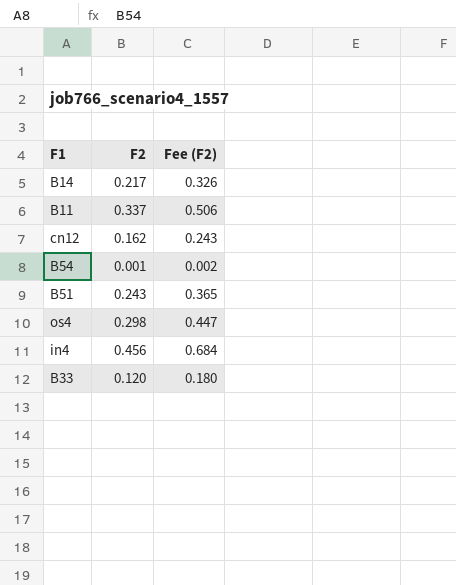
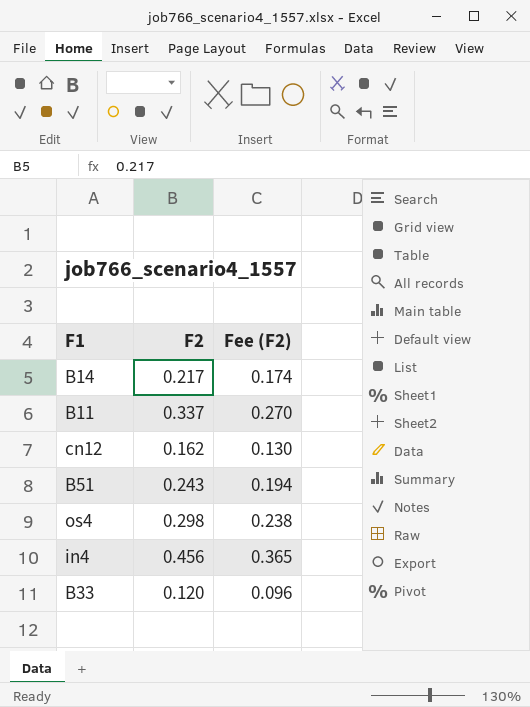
column Fee (F2) | formula: [F2] * 1.5 -> [F2] * 0.8
row B54: 0.001 | 0.002 -> none

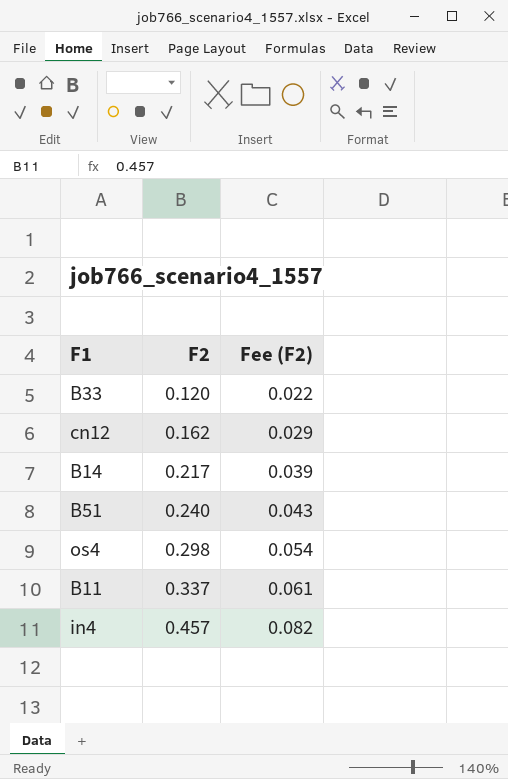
row order: none -> F2 ascending
column Fee (F2) | formula: [F2] * 0.8 -> [F2] * 0.18
B51 | F2: 0.243 -> 0.240
in4 | F2: 0.456 -> 0.457

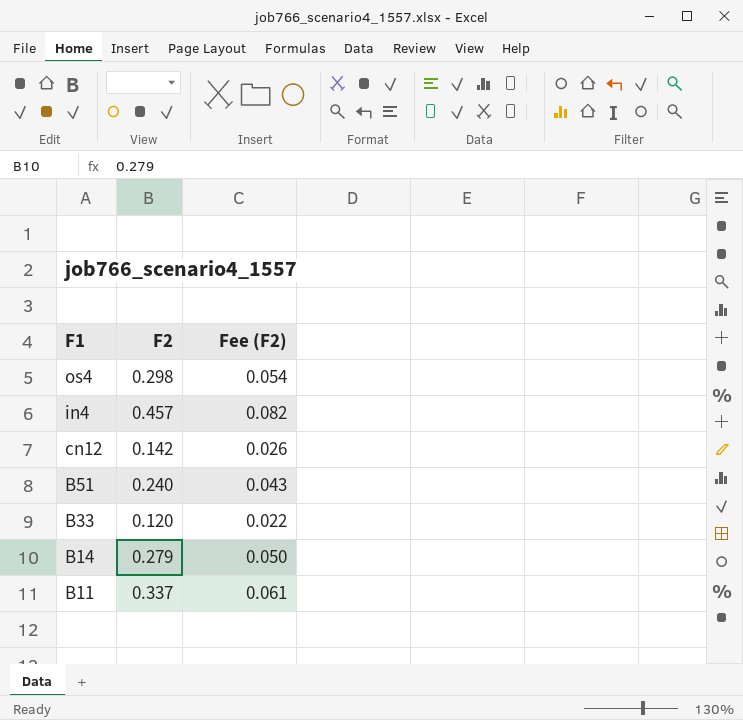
row order: F2 ascending -> F1 descending
cn12 | F2: 0.162 -> 0.142
cn12 | Fee (F2): 0.029 -> 0.026
B14 | F2: 0.217 -> 0.279
B14 | Fee (F2): 0.039 -> 0.050

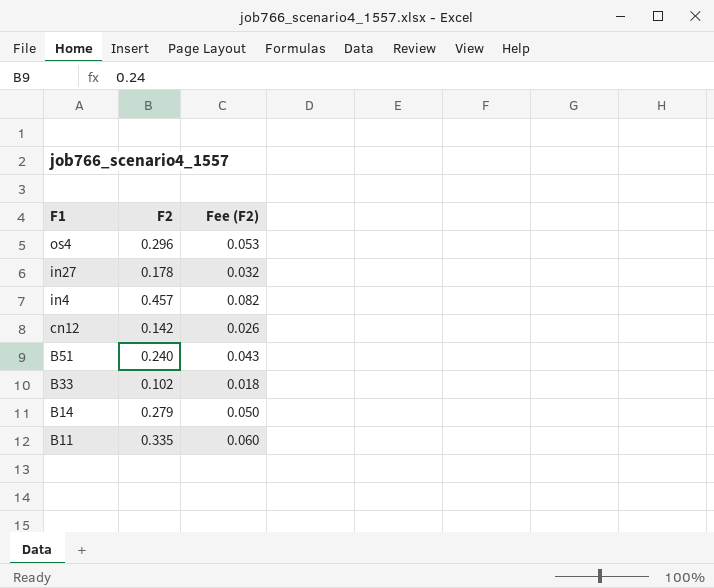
os4 | F2: 0.298 -> 0.296
os4 | Fee (F2): 0.054 -> 0.053
row in27: none -> 0.178 | 0.032
B33 | F2: 0.120 -> 0.102
B33 | Fee (F2): 0.022 -> 0.018
B11 | F2: 0.337 -> 0.335
B11 | Fee (F2): 0.061 -> 0.060

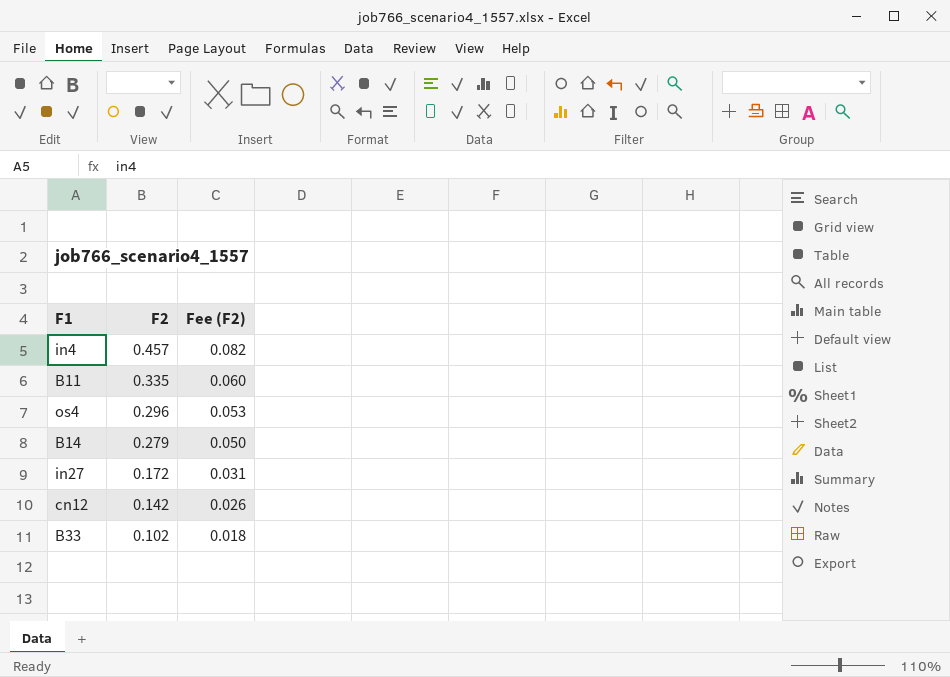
row order: F1 descending -> F2 descending
row B51: 0.240 | 0.043 -> none
in27 | F2: 0.178 -> 0.172
in27 | Fee (F2): 0.032 -> 0.031

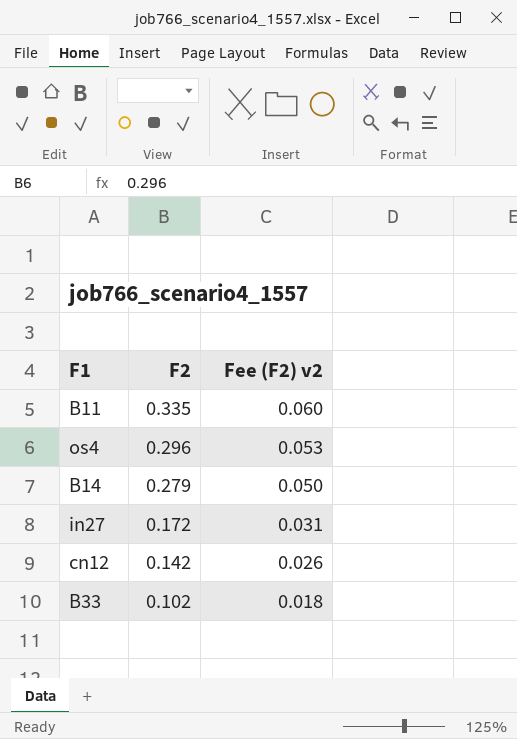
column name: Fee (F2) -> Fee (F2) v2
row in4: 0.457 | 0.082 -> none

